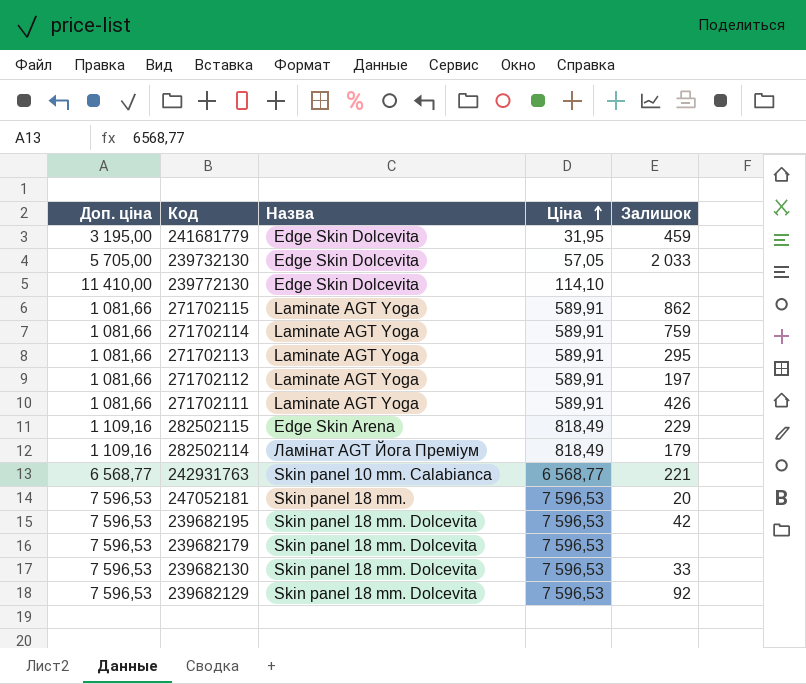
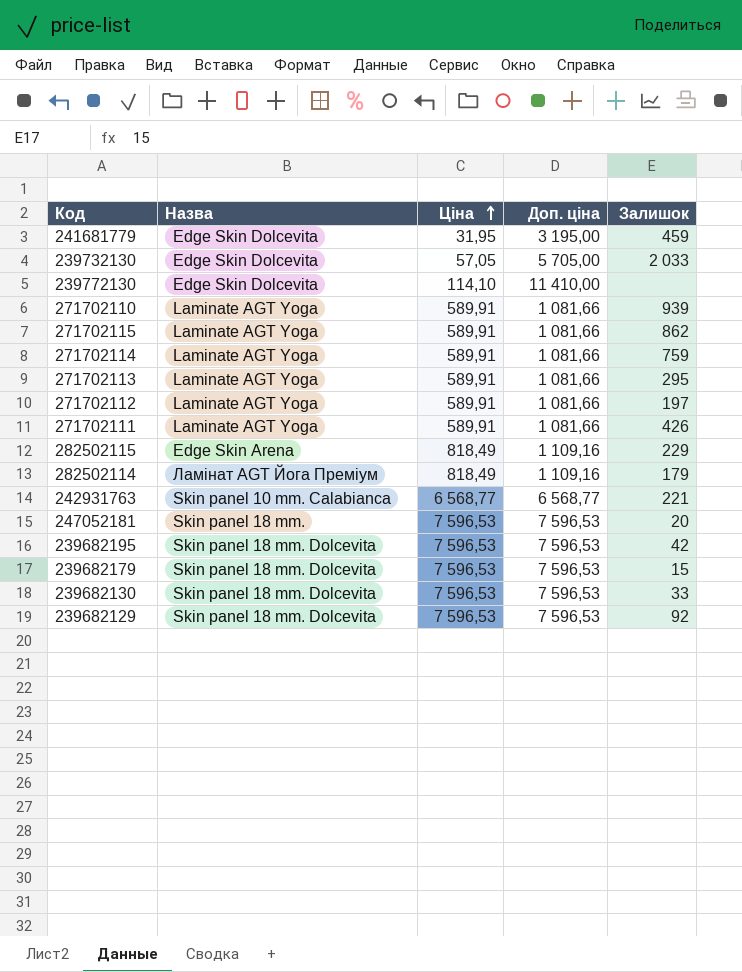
column Доп. ціна | position: 1 -> 4
row 271702110: none -> Laminate AGT Yoga | 589,91 | 1 081,66 | 939
239682179 | Залишок: none -> 15

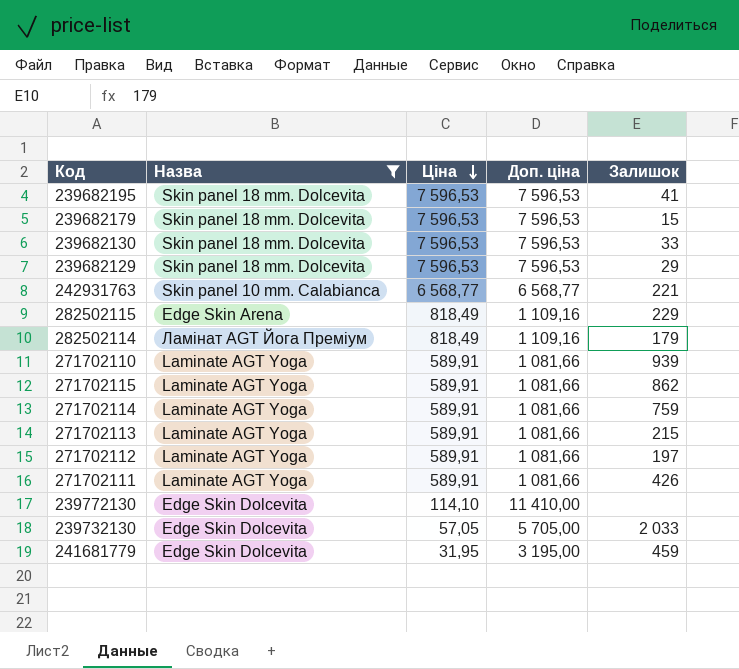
filter: none -> Назва != Skin panel 18 mm.
row order: Ціна ascending -> Ціна descending
239682195 | Залишок: 42 -> 41
239682129 | Залишок: 92 -> 29
271702113 | Залишок: 295 -> 215

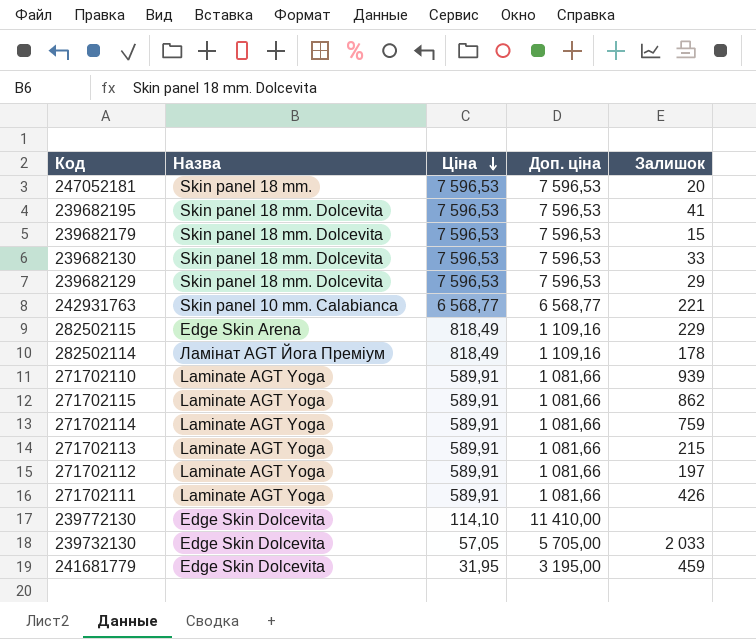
filter: Назва != Skin panel 18 mm. -> none
282502114 | Залишок: 179 -> 178

